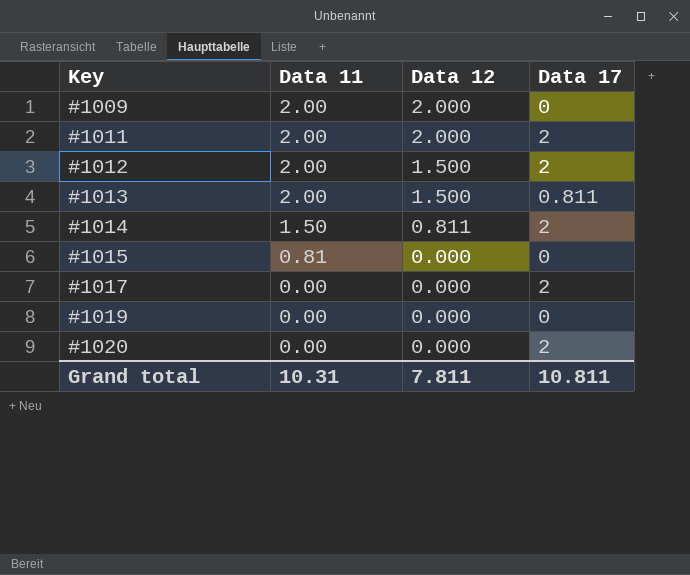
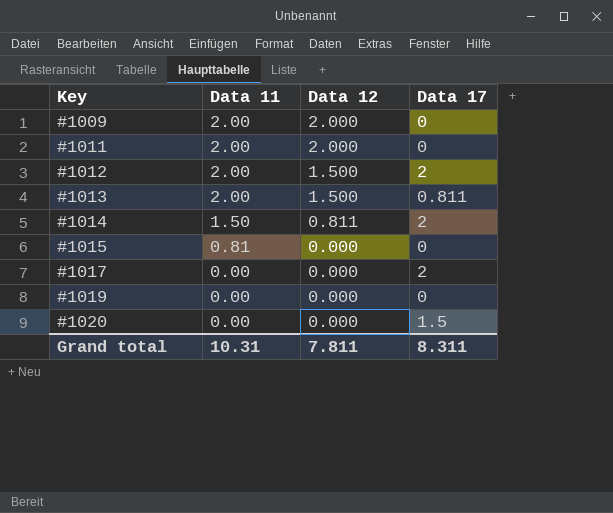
#1011 | Data 17: 2 -> 0
#1020 | Data 17: 2 -> 1.5
Grand total | Data 17: 10.811 -> 8.311

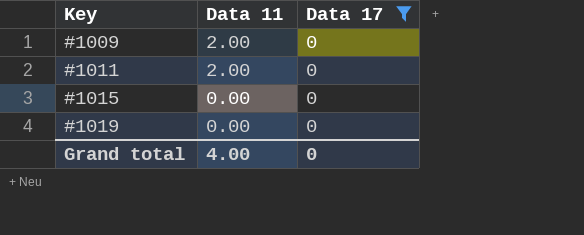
filter: none -> Data 17 = 0
column Data 12 | position: 3 -> none
#1015 | Data 11: 0.81 -> 0.00
Grand total | Data 11: 10.31 -> 4.00
Grand total | Data 17: 8.311 -> 0

